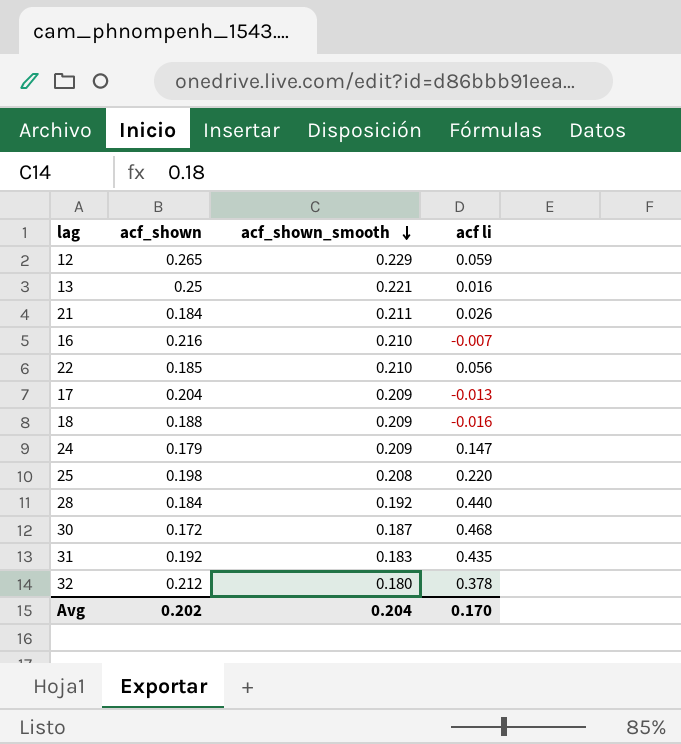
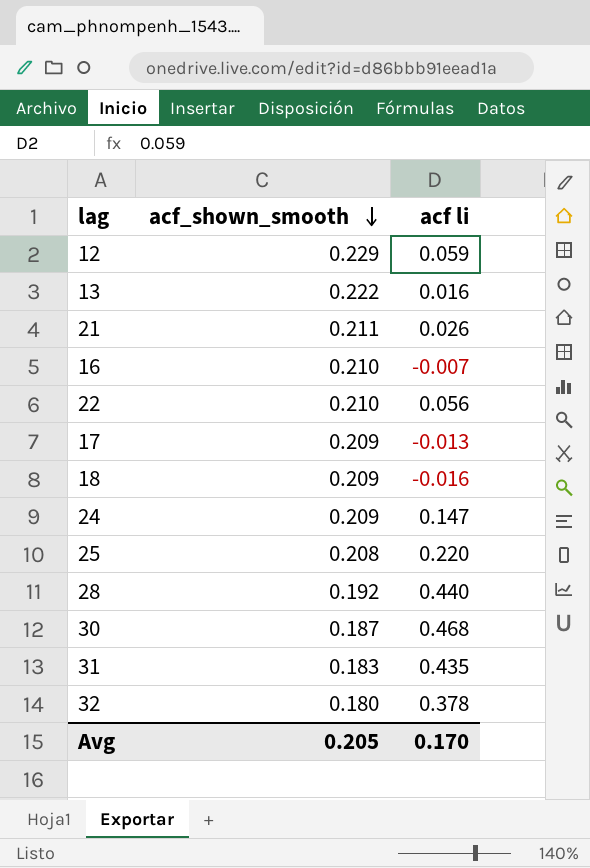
column acf_shown | position: 2 -> none
13 | acf_shown_smooth: 0.221 -> 0.222
Avg | acf_shown_smooth: 0.204 -> 0.205

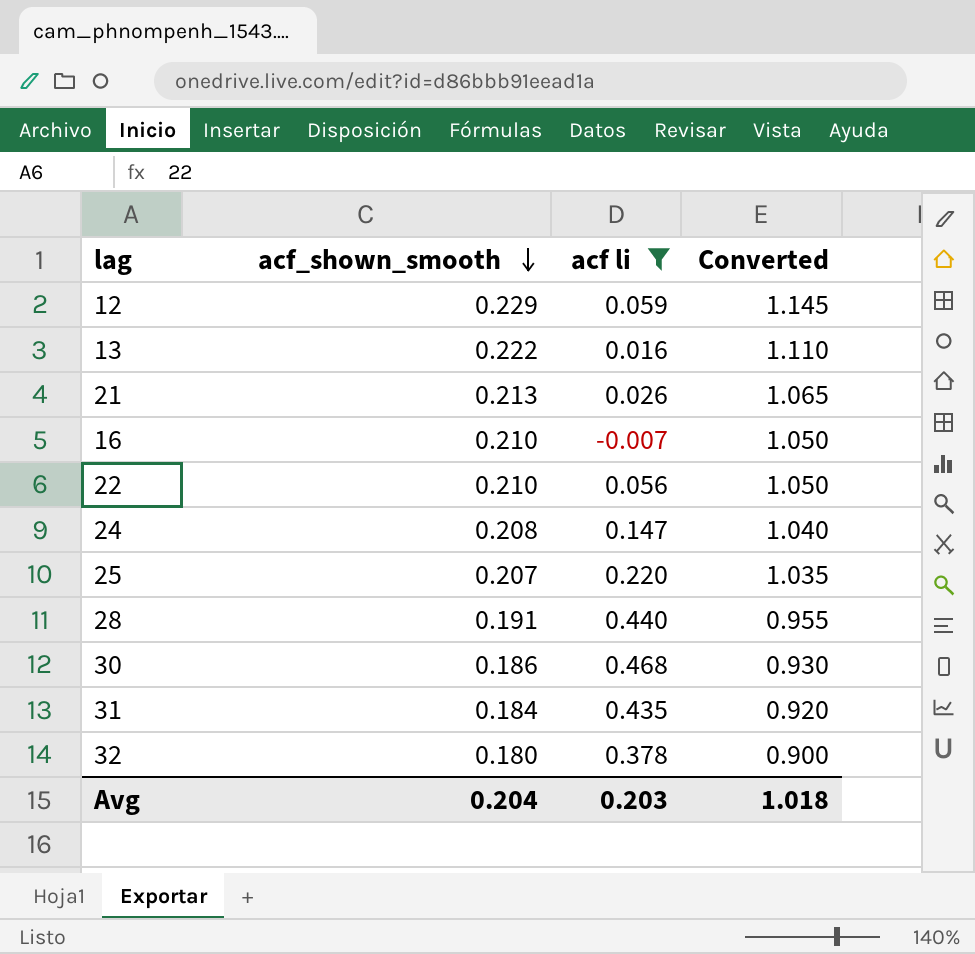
filter: none -> acf li >= -0.007
column Converted | formula: none -> [acf_shown_smooth] * 5
21 | acf_shown_smooth: 0.211 -> 0.213
24 | acf_shown_smooth: 0.209 -> 0.208
25 | acf_shown_smooth: 0.208 -> 0.207
28 | acf_shown_smooth: 0.192 -> 0.191
30 | acf_shown_smooth: 0.187 -> 0.186
31 | acf_shown_smooth: 0.183 -> 0.184
Avg | acf_shown_smooth: 0.205 -> 0.204
Avg | acf li: 0.170 -> 0.203

